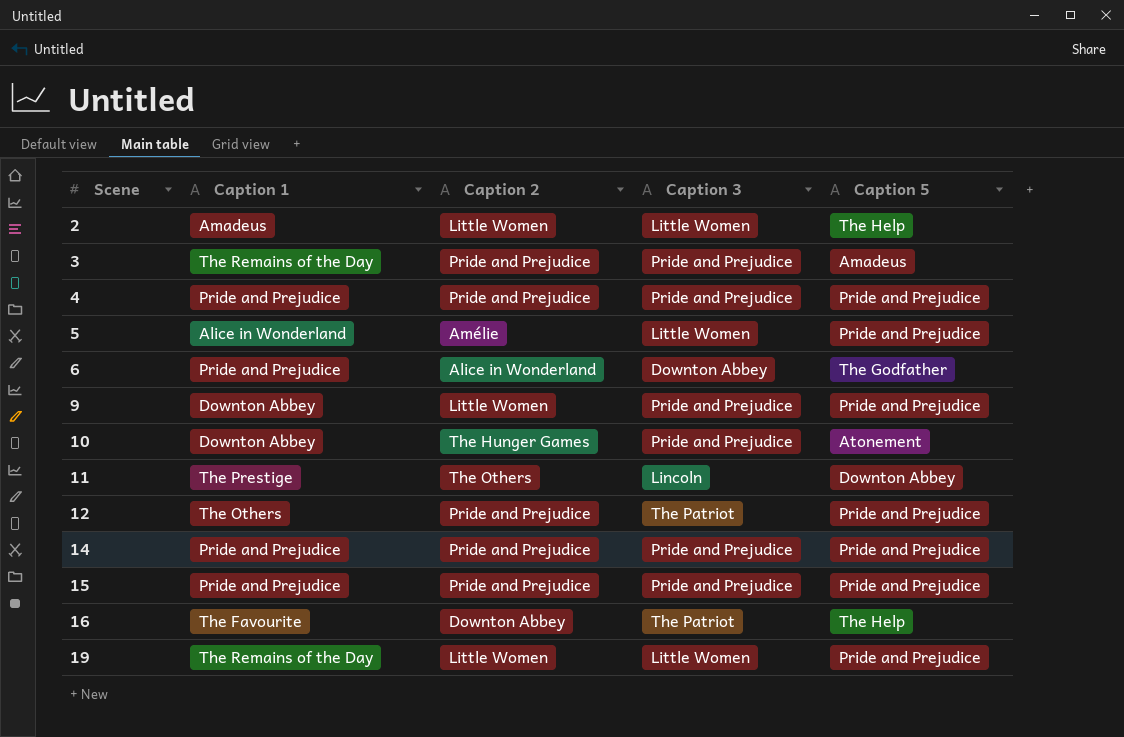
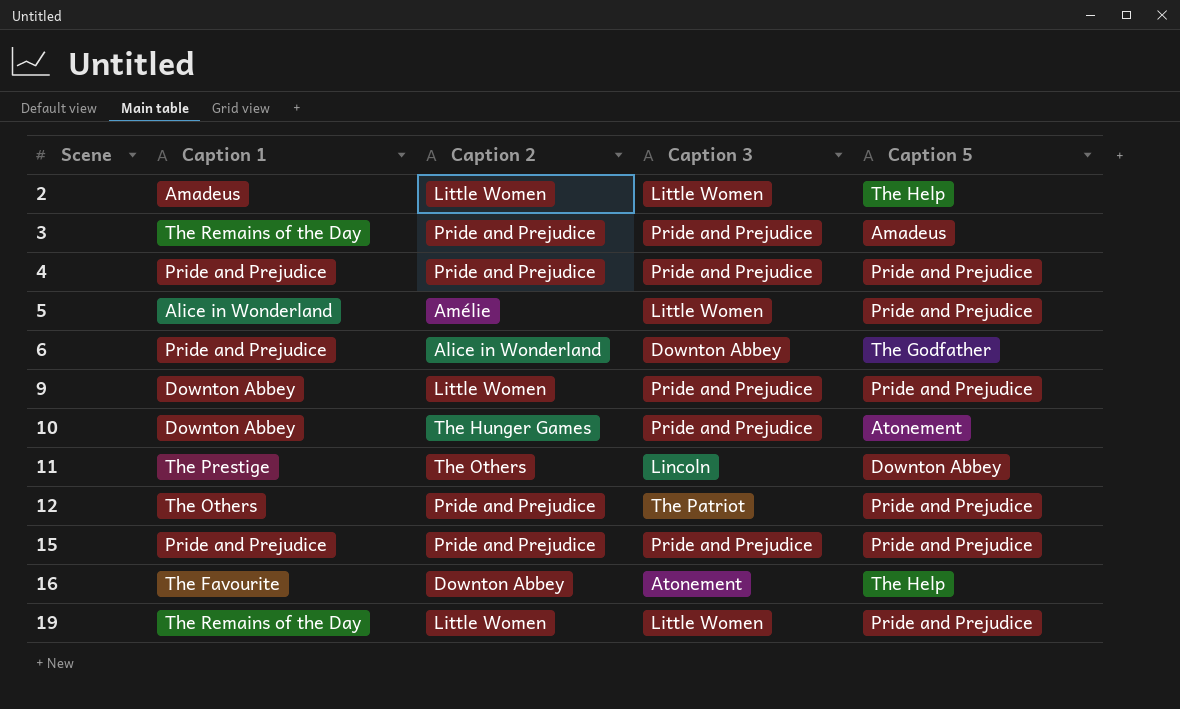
row 14: Pride and Prejudice | Pride and Prejudice | Pride and Prejudice | Pride and Prejudice -> none
16 | Caption 3: The Patriot -> Atonement

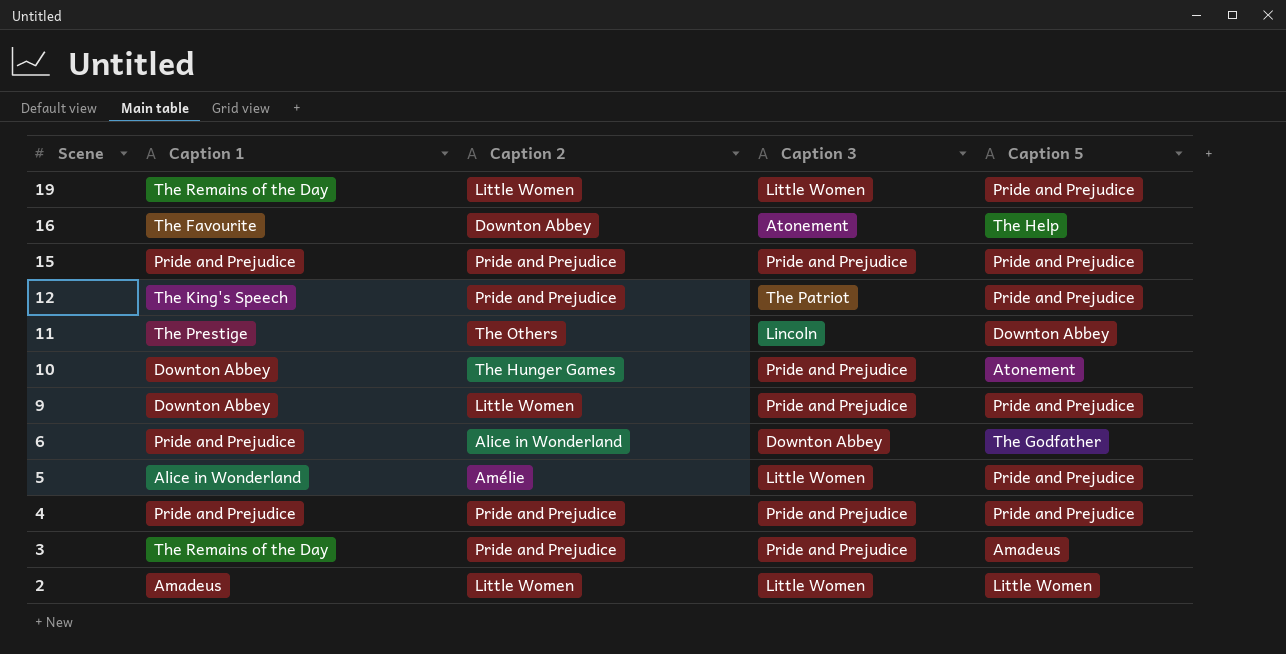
row order: Scene ascending -> Scene descending
12 | Caption 1: The Others -> The King's Speech
2 | Caption 5: The Help -> Little Women

